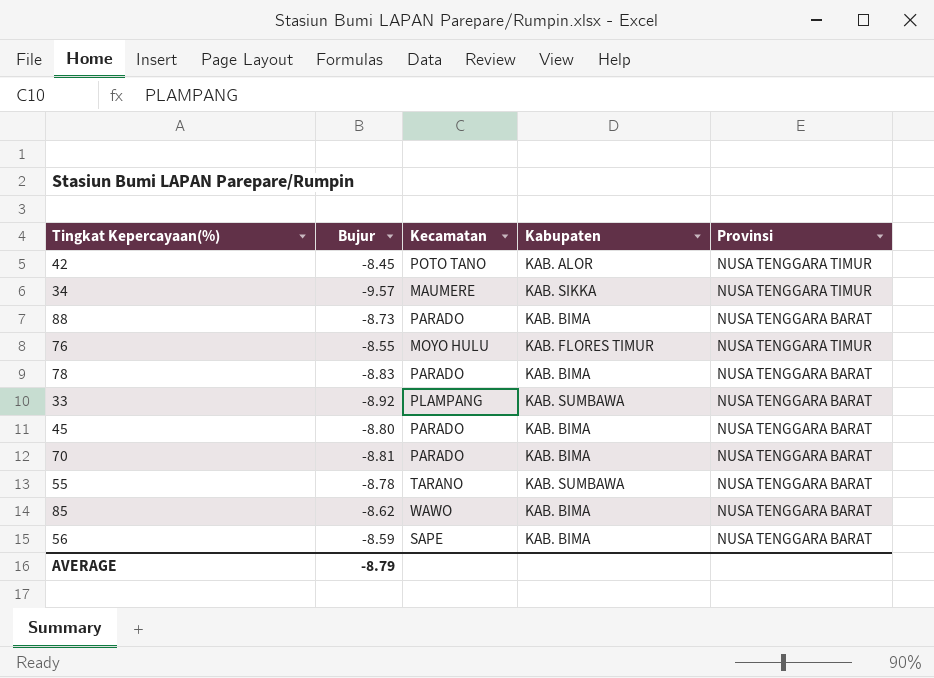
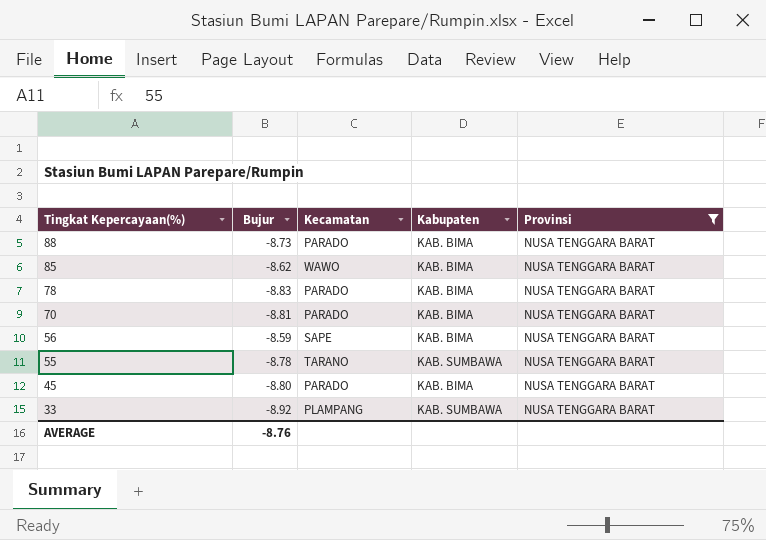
filter: none -> Provinsi = NUSA TENGGARA BARAT
row order: none -> Tingkat Kepercayaan(%) descending
AVERAGE | Bujur: -8.79 -> -8.76

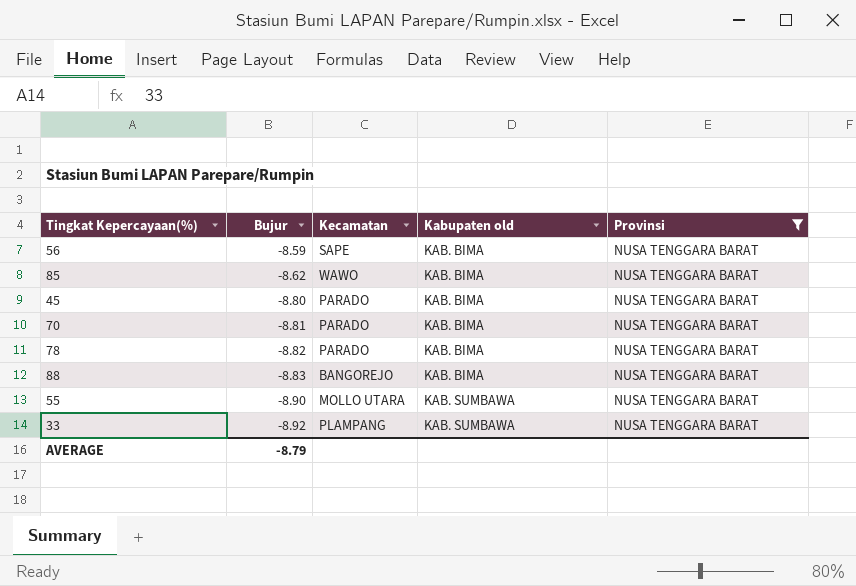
row order: Tingkat Kepercayaan(%) descending -> Bujur descending
column name: Kabupaten -> Kabupaten old
78 | Bujur: -8.83 -> -8.82
88 | Bujur: -8.73 -> -8.83
88 | Kecamatan: PARADO -> BANGOREJO
55 | Bujur: -8.78 -> -8.90
55 | Kecamatan: TARANO -> MOLLO UTARA
AVERAGE | Bujur: -8.76 -> -8.79

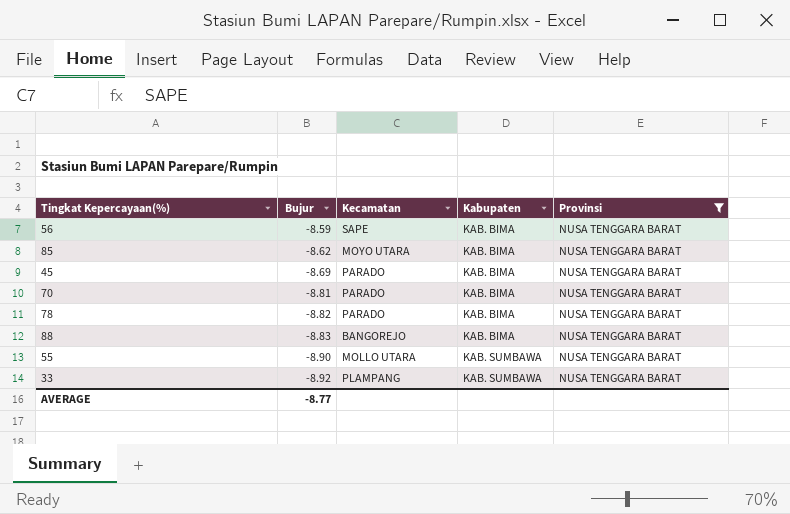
column name: Kabupaten old -> Kabupaten
85 | Kecamatan: WAWO -> MOYO UTARA
45 | Bujur: -8.80 -> -8.69
AVERAGE | Bujur: -8.79 -> -8.77

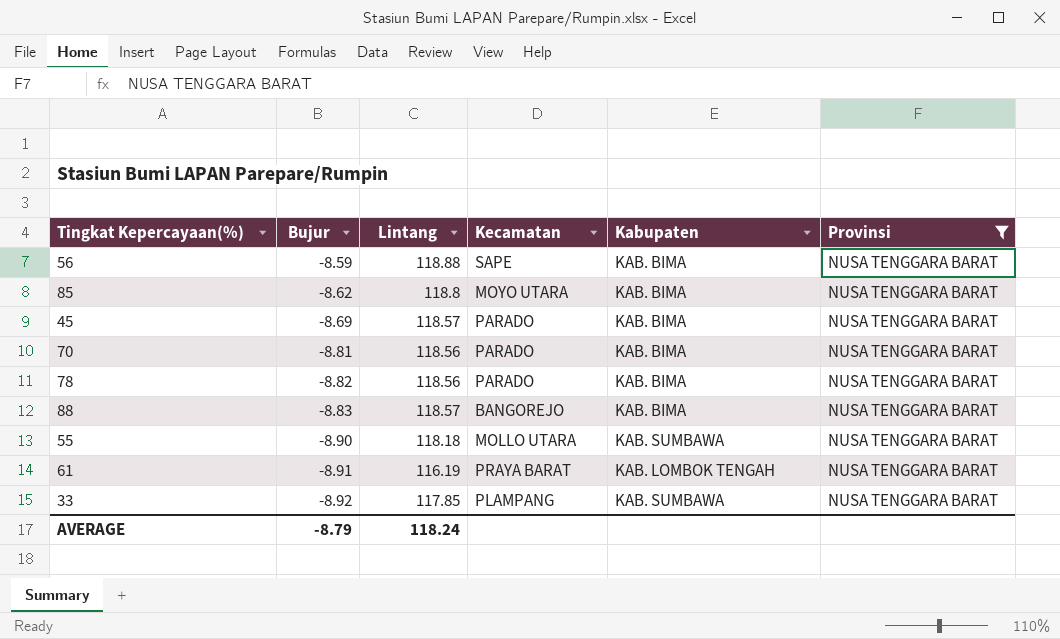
column Lintang | position: none -> 3
row 61: none -> -8.91 | 116.19 | PRAYA BARAT | KAB. LOMBOK TENGAH | NUSA TENGGARA BARAT
AVERAGE | Bujur: -8.77 -> -8.79

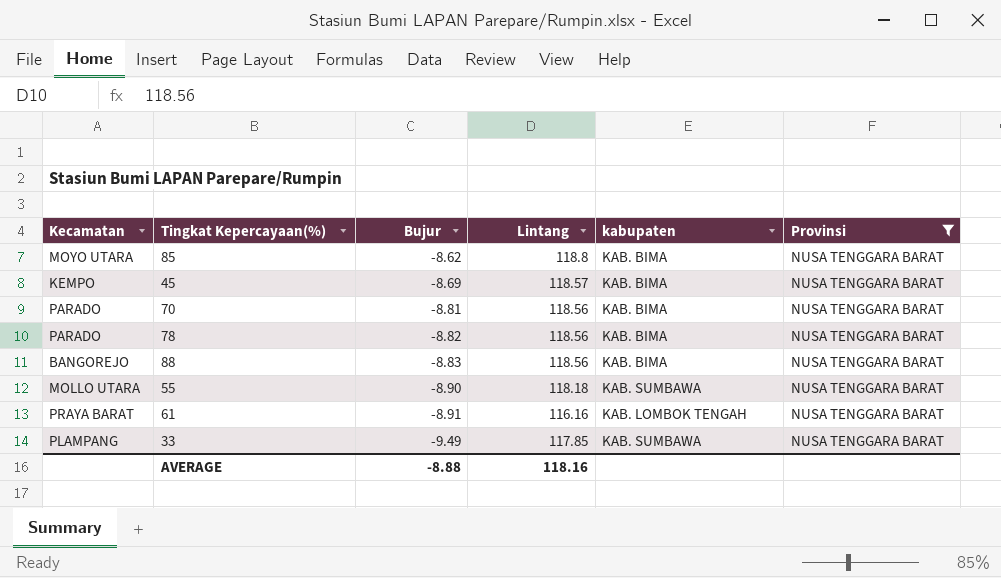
column Kecamatan | position: 4 -> 1
column name: Kabupaten -> kabupaten
row 56: -8.59 | 118.88 | SAPE | KAB. BIMA | NUSA TENGGARA BARAT -> none
45 | Kecamatan: PARADO -> KEMPO
88 | Lintang: 118.57 -> 118.56
61 | Lintang: 116.19 -> 116.16
33 | Bujur: -8.92 -> -9.49
AVERAGE | Bujur: -8.79 -> -8.88
AVERAGE | Lintang: 118.24 -> 118.16

